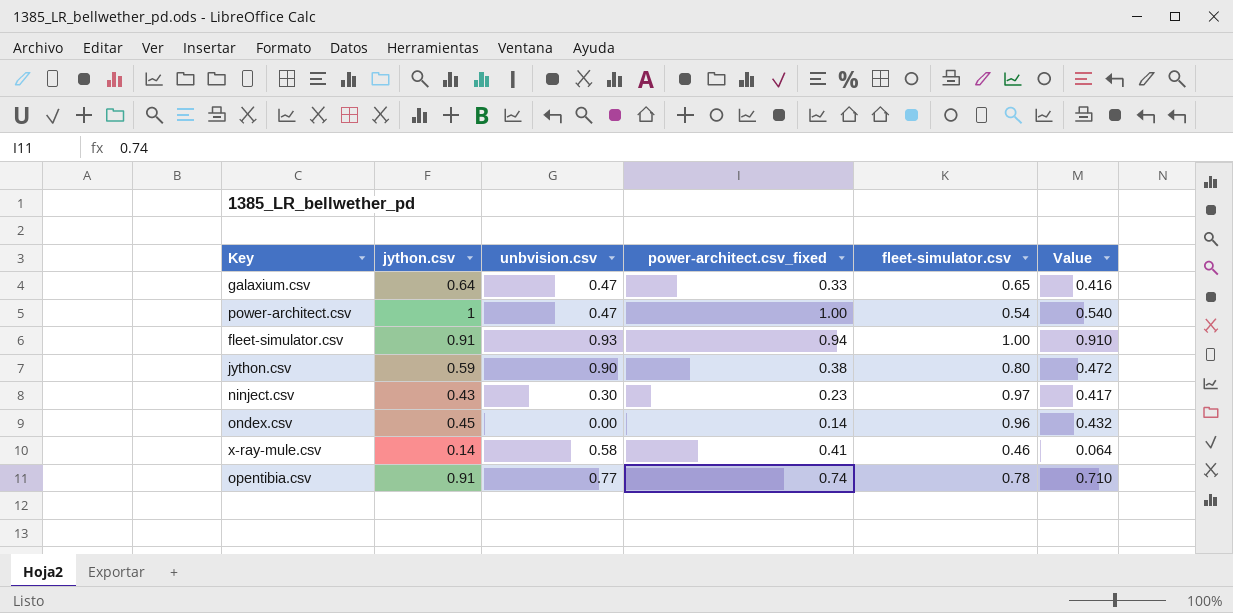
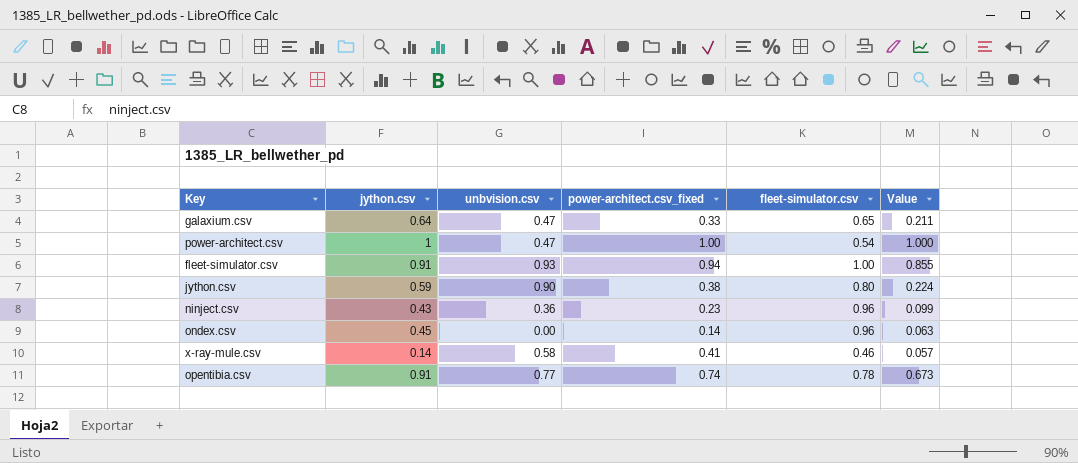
column Value | formula: [jython.csv] * [fleet-simulator.csv] -> [jython.csv] * [power-architect.csv_fixed]
ninject.csv | unbvision.csv: 0.30 -> 0.36
ninject.csv | fleet-simulator.csv: 0.97 -> 0.96

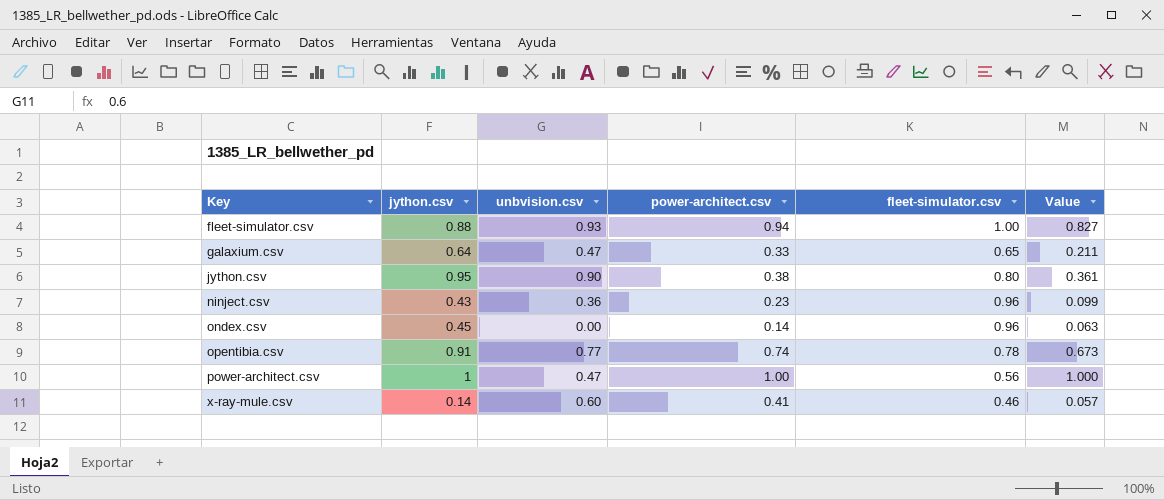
row order: none -> Key ascending
column name: power-architect.csv_fixed -> power-architect.csv
fleet-simulator.csv | jython.csv: 0.91 -> 0.88
fleet-simulator.csv | Value: 0.855 -> 0.827
jython.csv | jython.csv: 0.59 -> 0.95
jython.csv | Value: 0.224 -> 0.361
power-architect.csv | fleet-simulator.csv: 0.54 -> 0.56
x-ray-mule.csv | unbvision.csv: 0.58 -> 0.60

